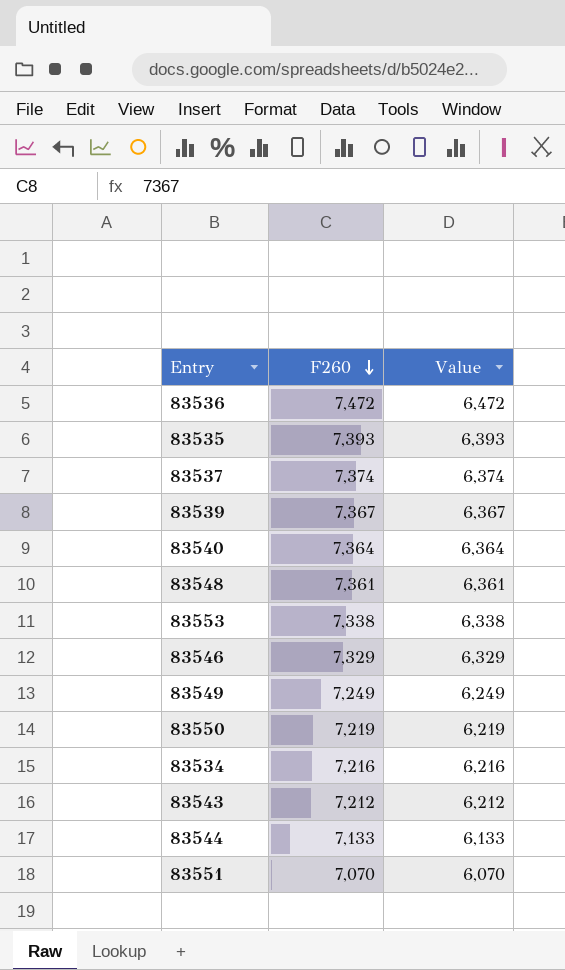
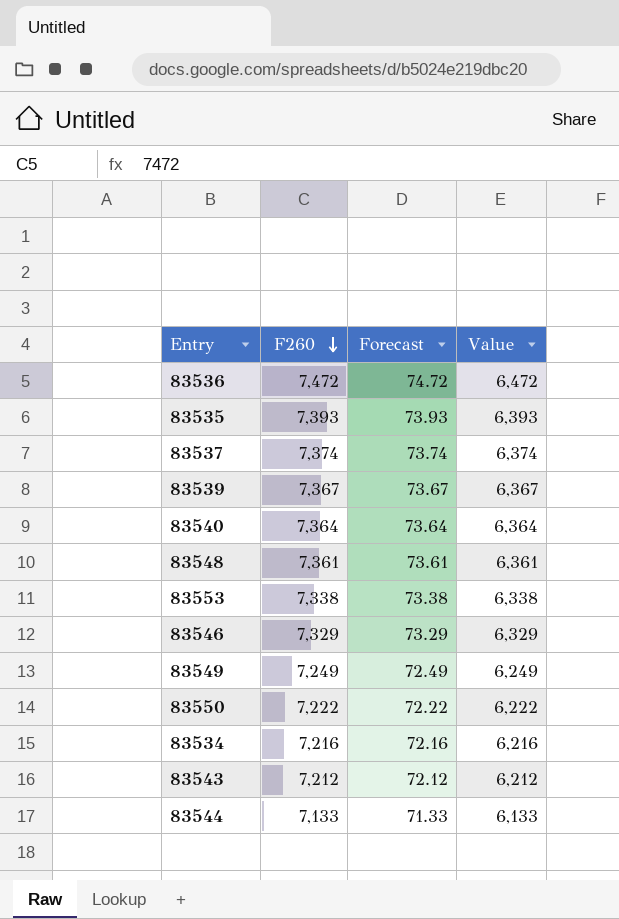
column Forecast | formula: none -> [F260] * 0.01
row 83551: 7,070 | 6,070 -> none
83550 | F260: 7,219 -> 7,222
83550 | Value: 6,219 -> 6,222

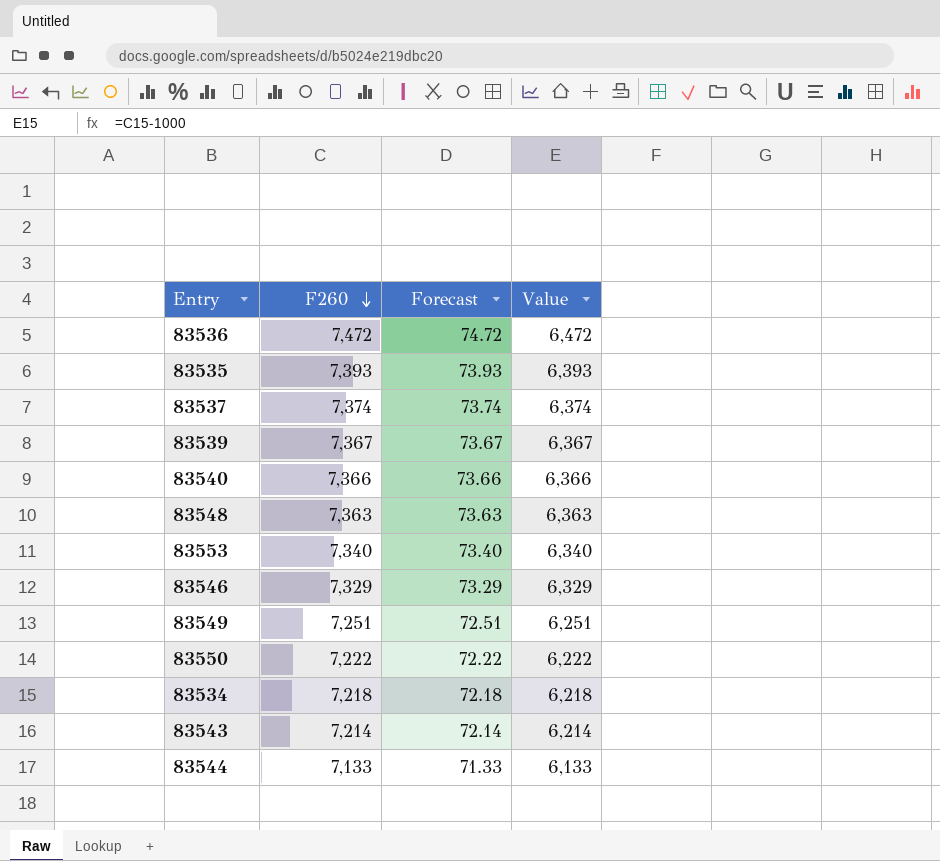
83540 | F260: 7,364 -> 7,366
83540 | Forecast: 73.64 -> 73.66
83540 | Value: 6,364 -> 6,366
83548 | F260: 7,361 -> 7,363
83548 | Forecast: 73.61 -> 73.63
83548 | Value: 6,361 -> 6,363
83553 | F260: 7,338 -> 7,340
83553 | Forecast: 73.38 -> 73.40
83553 | Value: 6,338 -> 6,340
83549 | F260: 7,249 -> 7,251
83549 | Forecast: 72.49 -> 72.51
83549 | Value: 6,249 -> 6,251
83534 | F260: 7,216 -> 7,218
83534 | Forecast: 72.16 -> 72.18
83534 | Value: 6,216 -> 6,218
83543 | F260: 7,212 -> 7,214
83543 | Forecast: 72.12 -> 72.14
83543 | Value: 6,212 -> 6,214

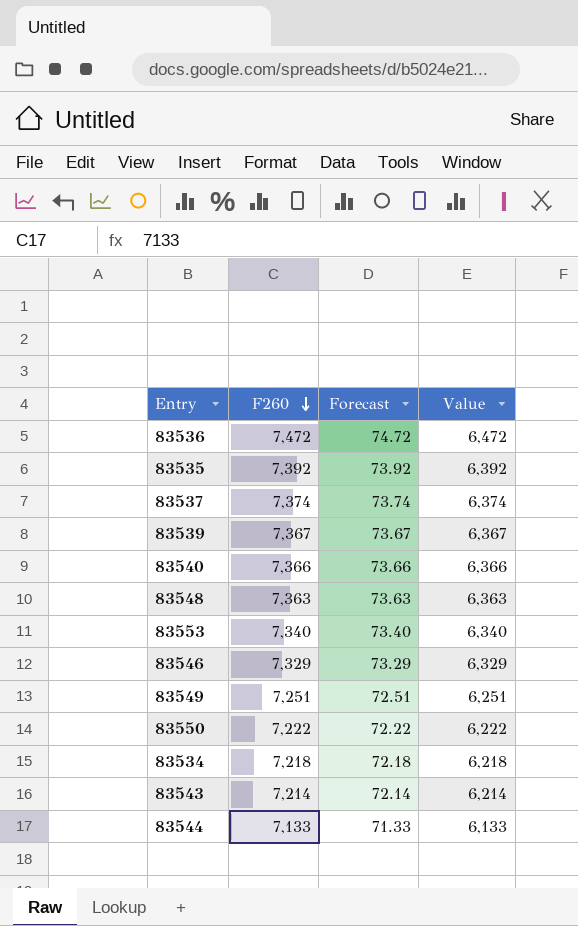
83535 | F260: 7,393 -> 7,392
83535 | Forecast: 73.93 -> 73.92
83535 | Value: 6,393 -> 6,392

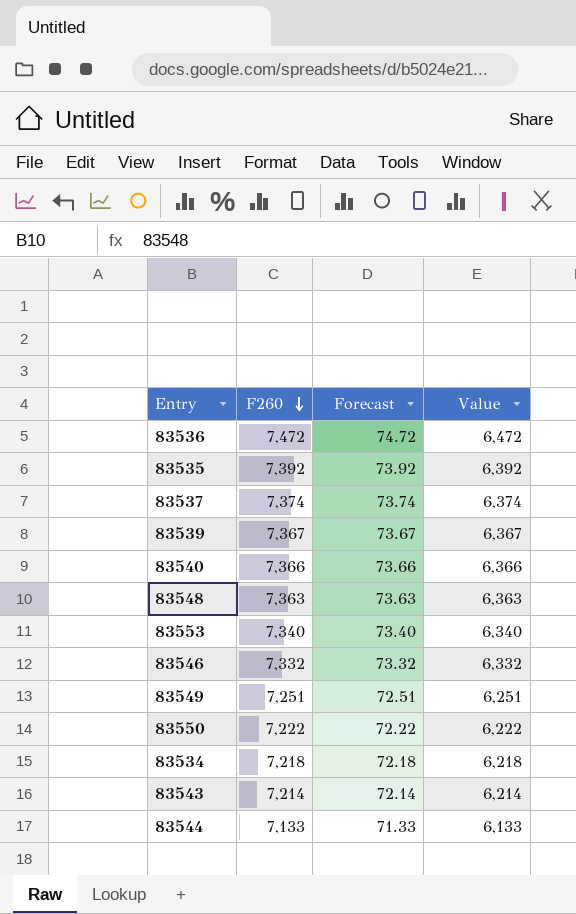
83546 | F260: 7,329 -> 7,332
83546 | Forecast: 73.29 -> 73.32
83546 | Value: 6,329 -> 6,332

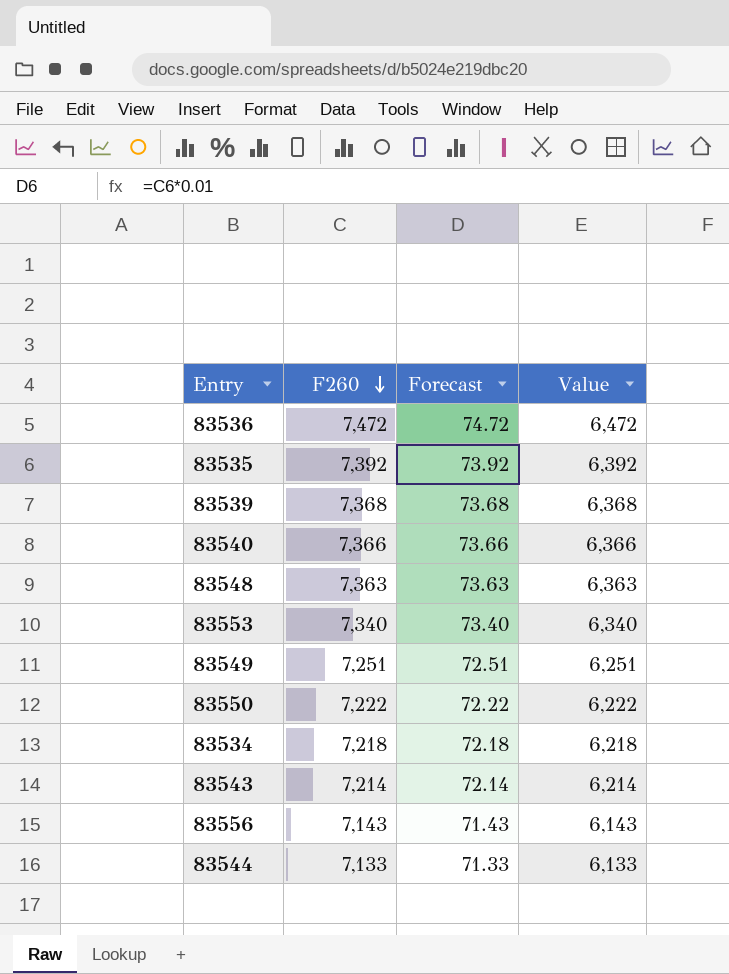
row 83537: 7,374 | 73.74 | 6,374 -> none
row 83546: 7,332 | 73.32 | 6,332 -> none
83539 | F260: 7,367 -> 7,368
83539 | Forecast: 73.67 -> 73.68
83539 | Value: 6,367 -> 6,368
row 83556: none -> 7,143 | 71.43 | 6,143

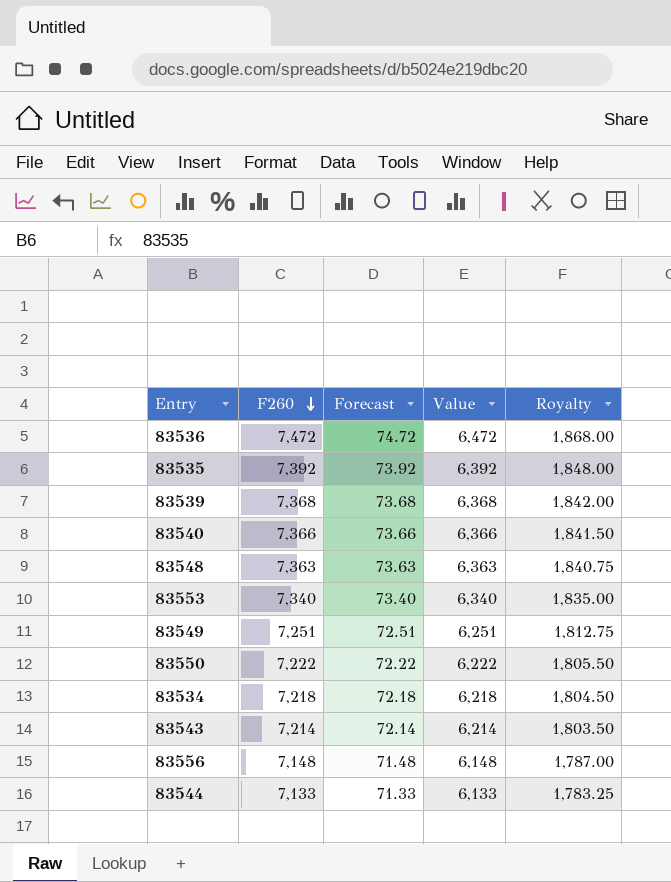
column Royalty | formula: none -> [F260] * 0.25
83556 | F260: 7,143 -> 7,148
83556 | Forecast: 71.43 -> 71.48
83556 | Value: 6,143 -> 6,148

